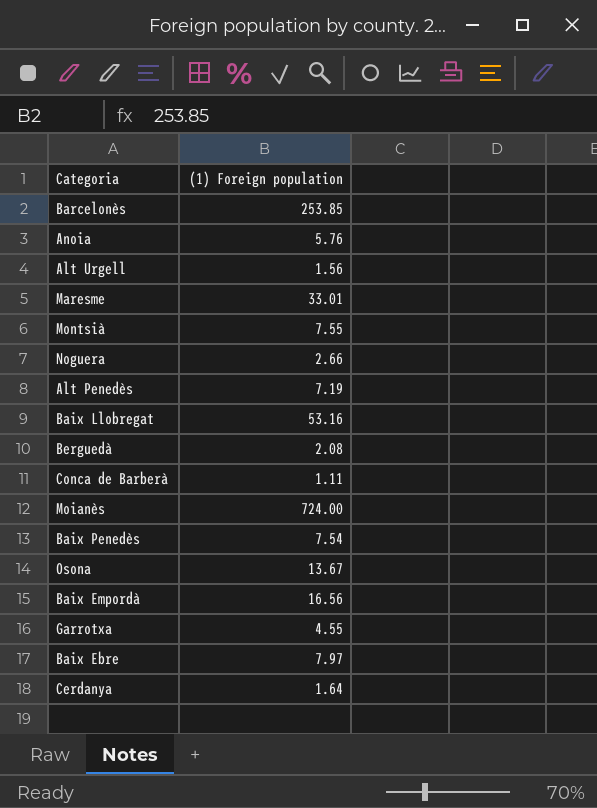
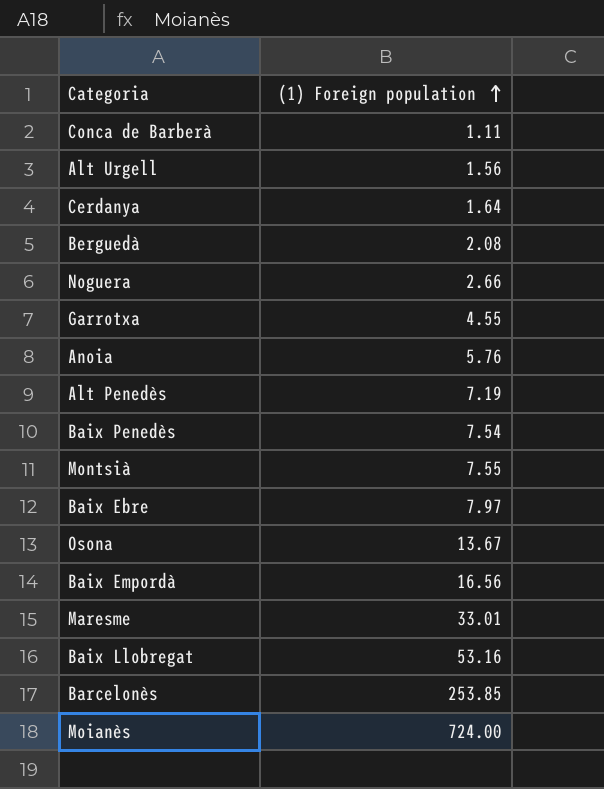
row order: none -> (1) Foreign population ascending

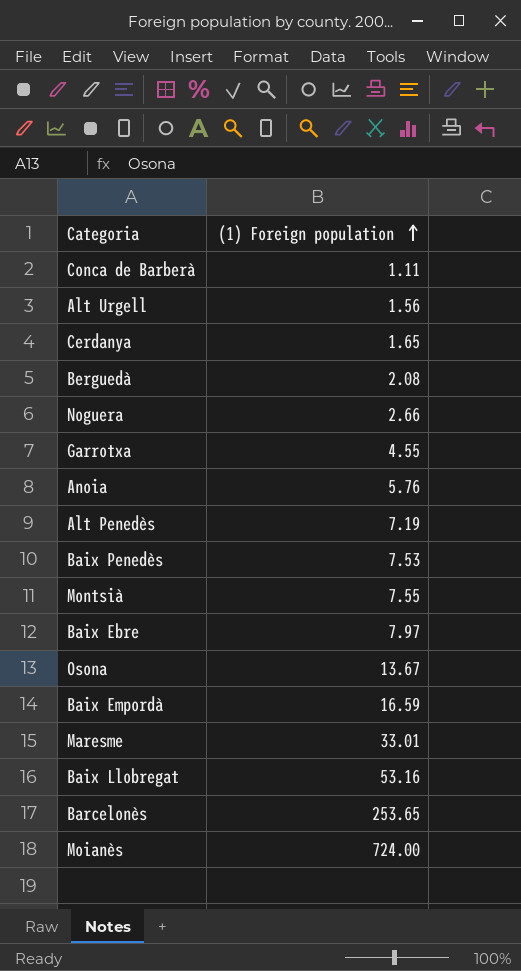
Cerdanya | (1) Foreign population: 1.64 -> 1.65
Baix Penedès | (1) Foreign population: 7.54 -> 7.53
Baix Empordà | (1) Foreign population: 16.56 -> 16.59
Barcelonès | (1) Foreign population: 253.85 -> 253.65

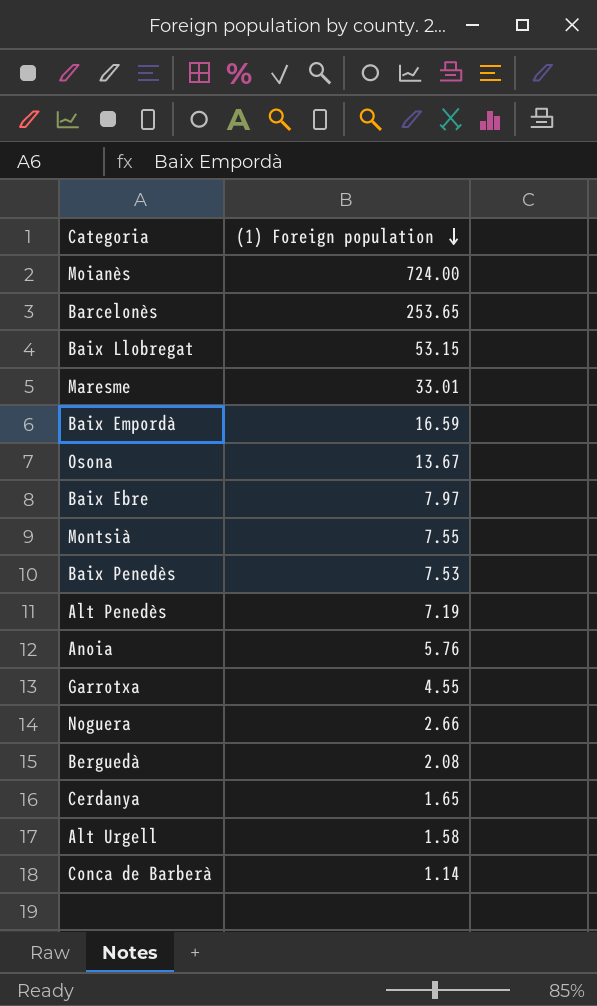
row order: (1) Foreign population ascending -> (1) Foreign population descending
Baix Llobregat | (1) Foreign population: 53.16 -> 53.15
Alt Urgell | (1) Foreign population: 1.56 -> 1.58
Conca de Barberà | (1) Foreign population: 1.11 -> 1.14

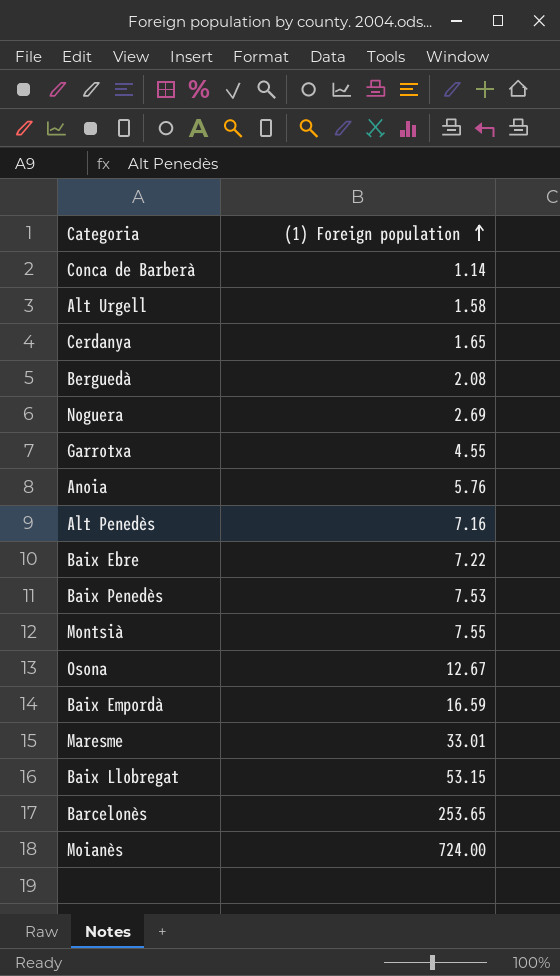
row order: (1) Foreign population descending -> (1) Foreign population ascending
Noguera | (1) Foreign population: 2.66 -> 2.69
Alt Penedès | (1) Foreign population: 7.19 -> 7.16
Baix Ebre | (1) Foreign population: 7.97 -> 7.22
Osona | (1) Foreign population: 13.67 -> 12.67

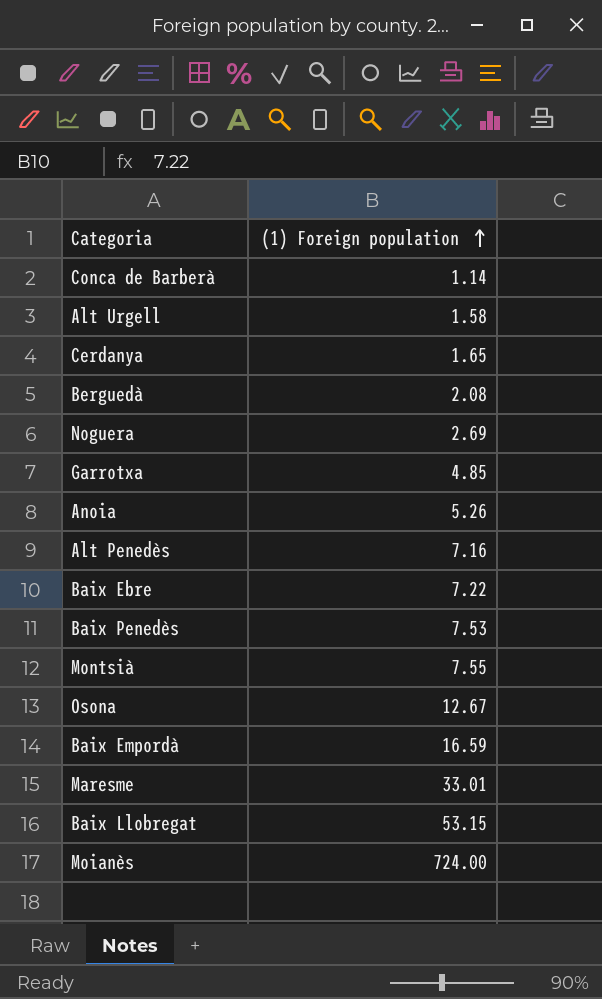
row Barcelonès: 253.65 -> none
Garrotxa | (1) Foreign population: 4.55 -> 4.85
Anoia | (1) Foreign population: 5.76 -> 5.26

